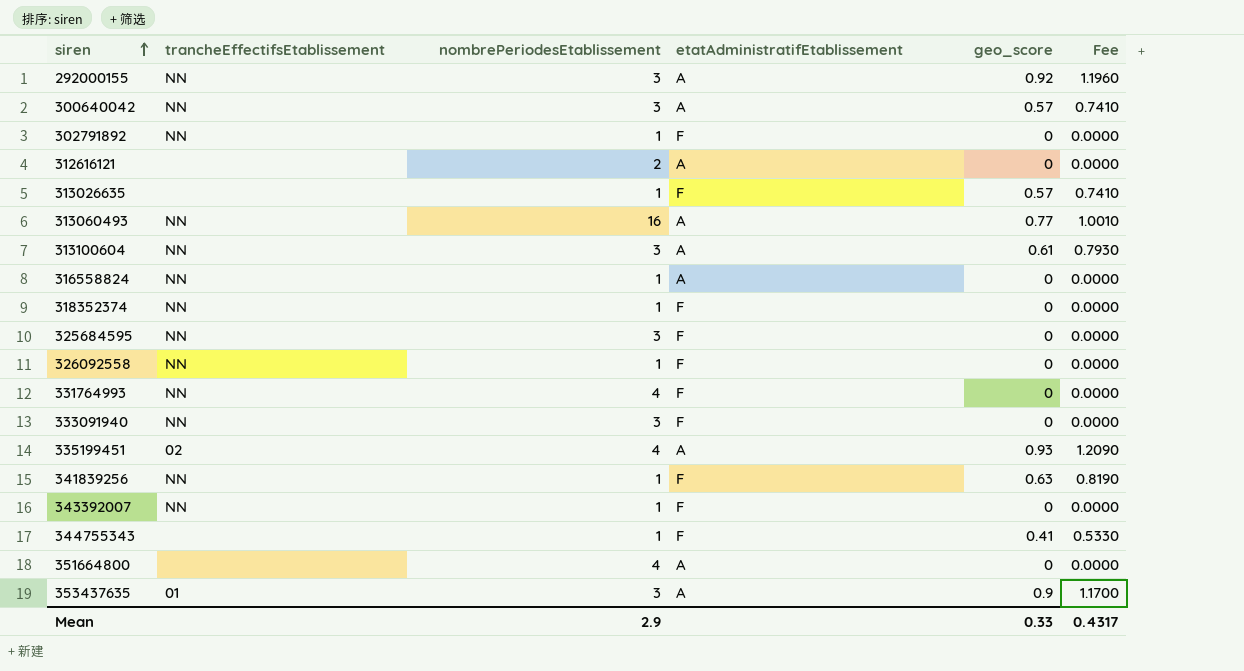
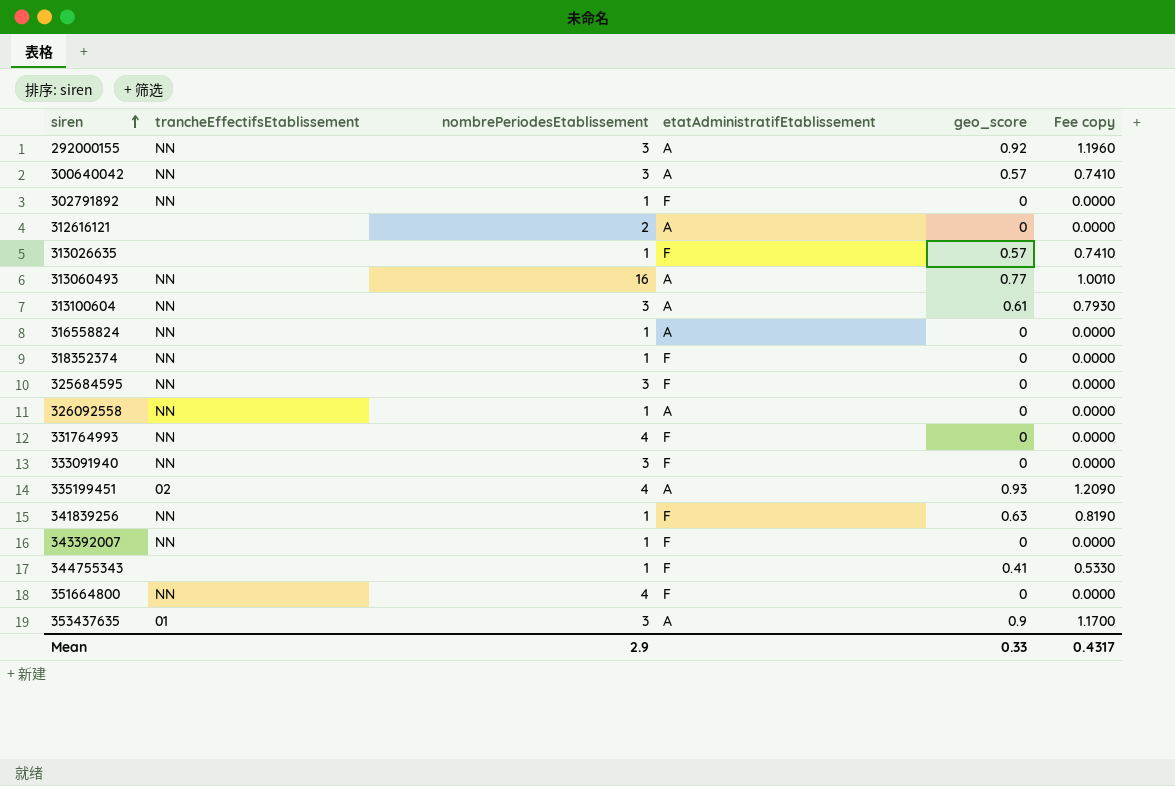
column name: Fee -> Fee copy
326092558 | etatAdministratifEtablissement: F -> A
351664800 | trancheEffectifsEtablissement: none -> NN
351664800 | etatAdministratifEtablissement: A -> F

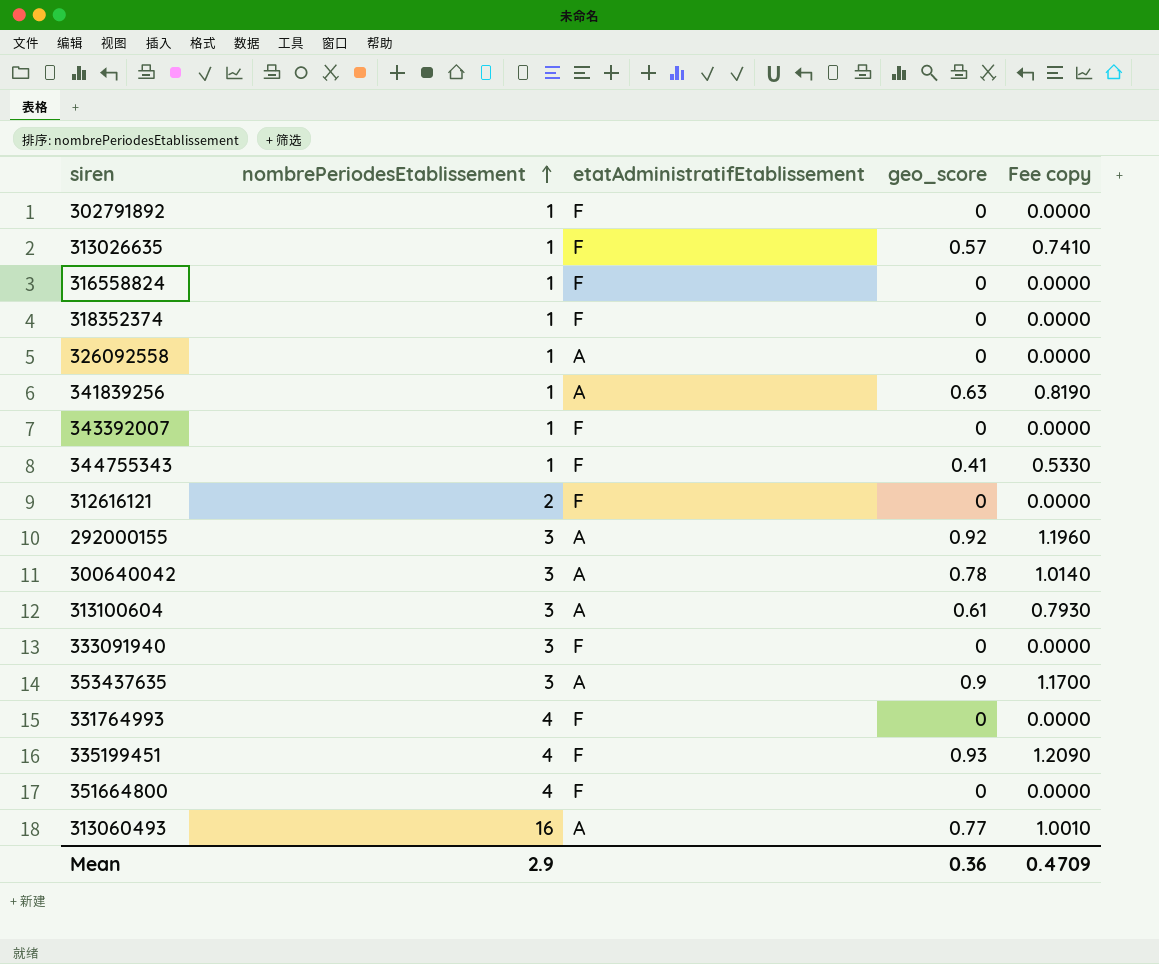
row order: siren ascending -> nombrePeriodesEtablissement ascending
column trancheEffectifsEtablissement | position: 2 -> none
row 325684595: NN | 3 | F | 0 | 0.0000 -> none
316558824 | etatAdministratifEtablissement: A -> F
341839256 | etatAdministratifEtablissement: F -> A
312616121 | etatAdministratifEtablissement: A -> F
300640042 | geo_score: 0.57 -> 0.78
300640042 | Fee copy: 0.7410 -> 1.0140
335199451 | etatAdministratifEtablissement: A -> F
Mean | geo_score: 0.33 -> 0.36
Mean | Fee copy: 0.4317 -> 0.4709

